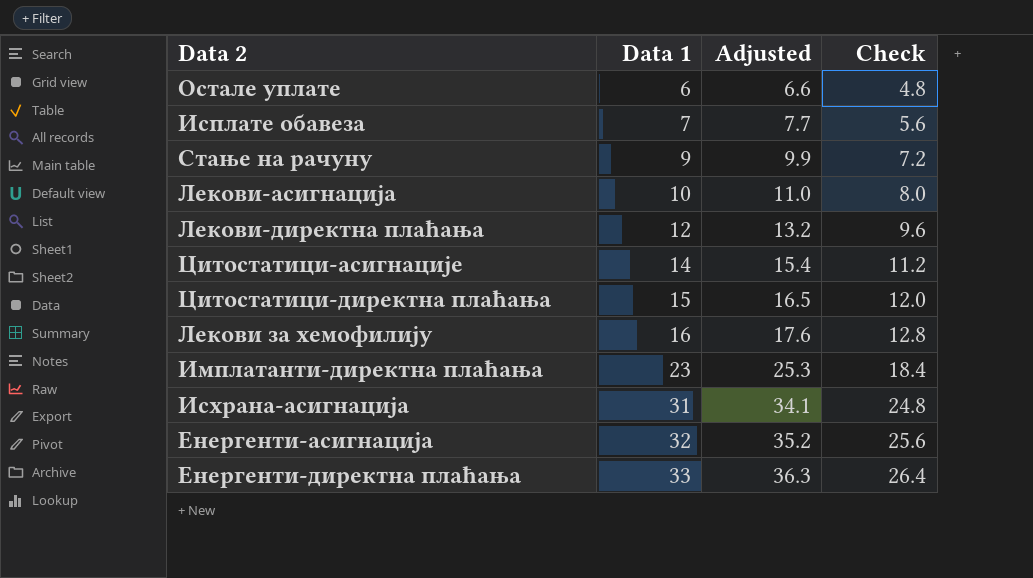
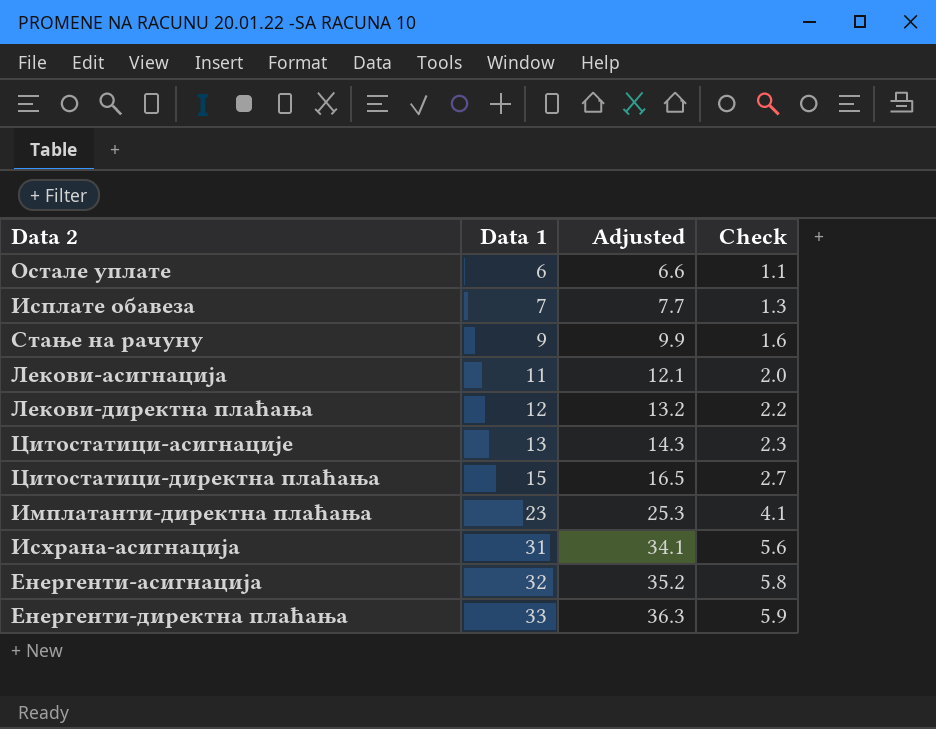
column Check | formula: [Data 1] * 0.8 -> [Data 1] * 0.18
row Лекови за хемофилију: 16 | 17.6 | 12.8 -> none
Лекови-асигнација | Data 1: 10 -> 11
Лекови-асигнација | Adjusted: 11.0 -> 12.1
Цитостатици-асигнације | Data 1: 14 -> 13
Цитостатици-асигнације | Adjusted: 15.4 -> 14.3

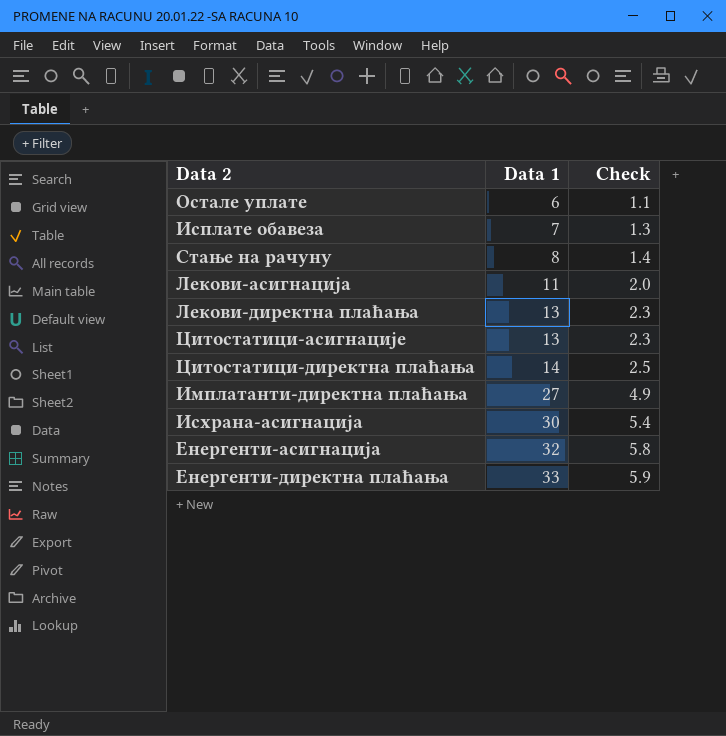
column Adjusted | formula: [Data 1] * 1.1 -> none
Стање на рачуну | Data 1: 9 -> 8
Стање на рачуну | Check: 1.6 -> 1.4
Лекови-директна плаћања | Data 1: 12 -> 13
Лекови-директна плаћања | Check: 2.2 -> 2.3
Цитостатици-директна плаћања | Data 1: 15 -> 14
Цитостатици-директна плаћања | Check: 2.7 -> 2.5
Имплатанти-директна плаћања | Data 1: 23 -> 27
Имплатанти-директна плаћања | Check: 4.1 -> 4.9
Исхрана-асигнација | Data 1: 31 -> 30
Исхрана-асигнација | Check: 5.6 -> 5.4

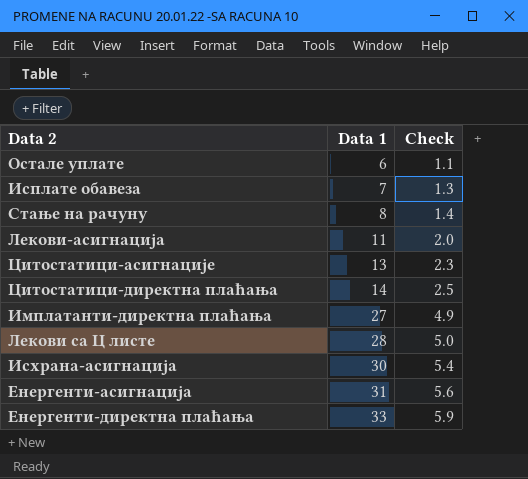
row Лекови-директна плаћања: 13 | 2.3 -> none
row Лекови са Ц листе: none -> 28 | 5.0
Енергенти-асигнација | Data 1: 32 -> 31
Енергенти-асигнација | Check: 5.8 -> 5.6

